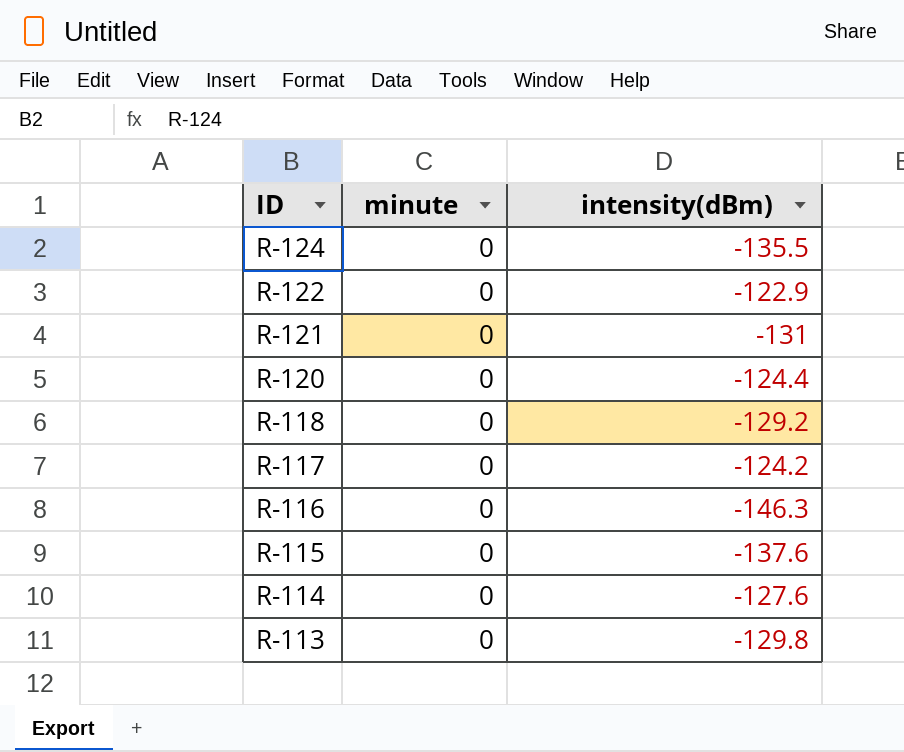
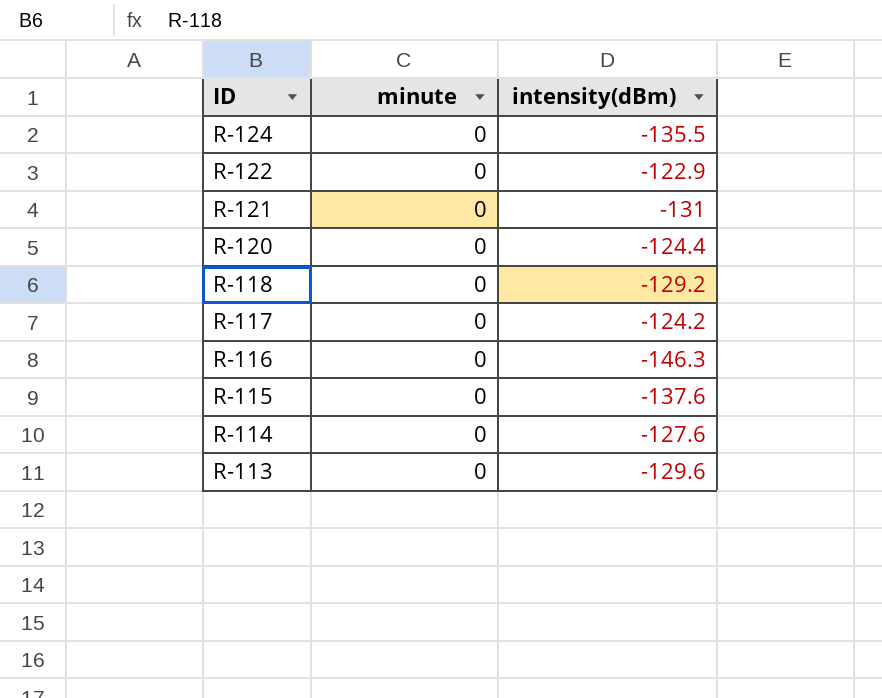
R-113 | intensity(dBm): -129.8 -> -129.6

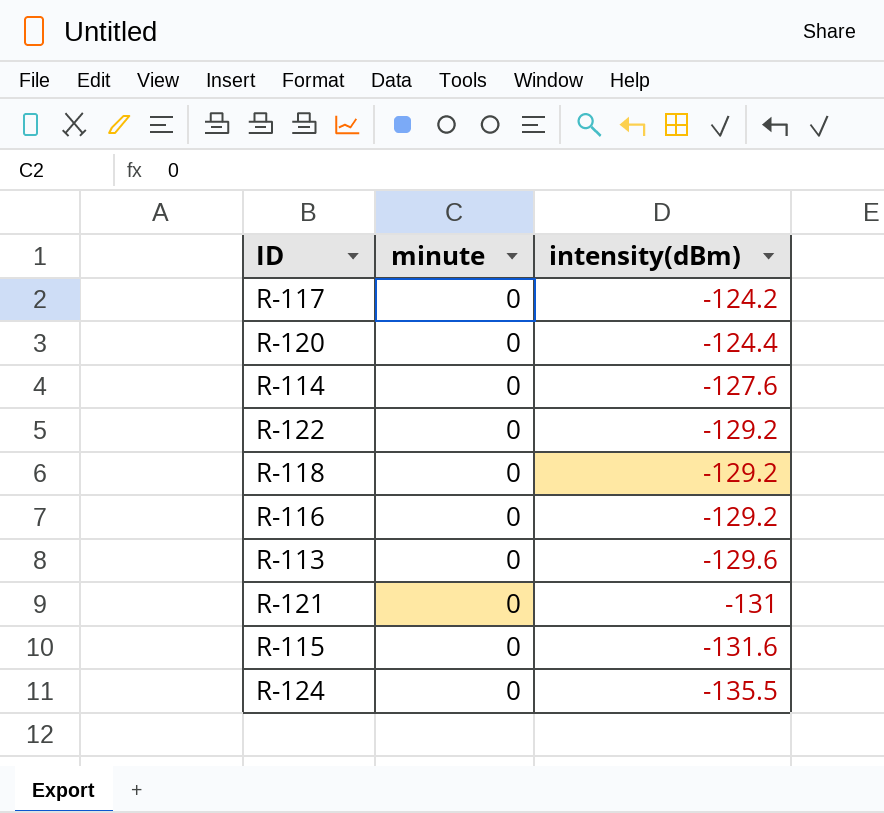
row order: ID descending -> intensity(dBm) descending
R-122 | intensity(dBm): -122.9 -> -129.2
R-116 | intensity(dBm): -146.3 -> -129.2
R-115 | intensity(dBm): -137.6 -> -131.6

